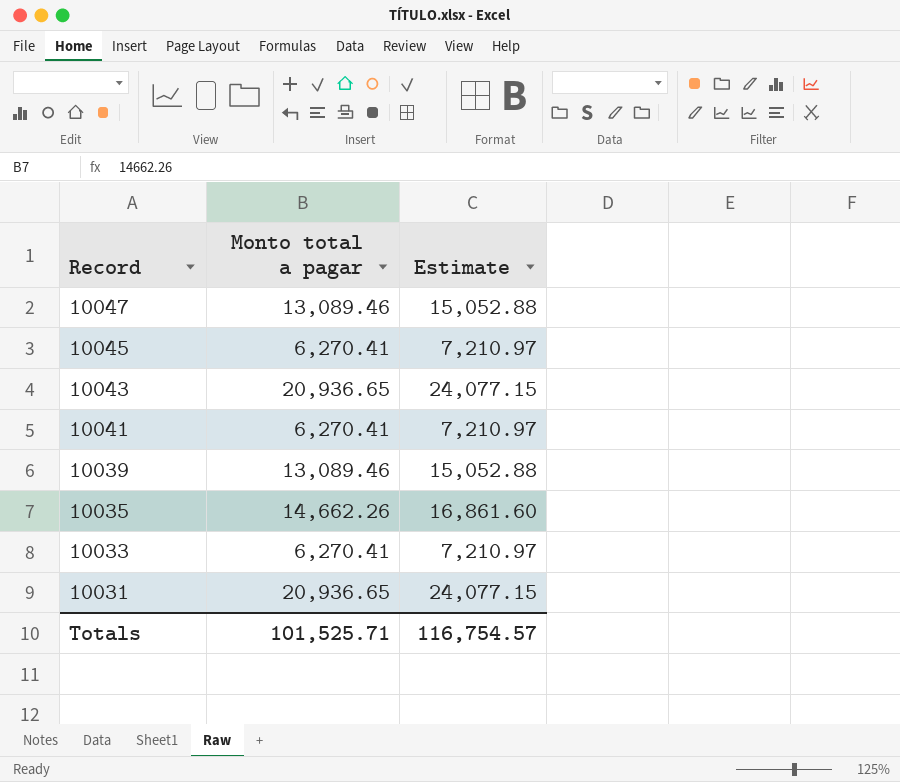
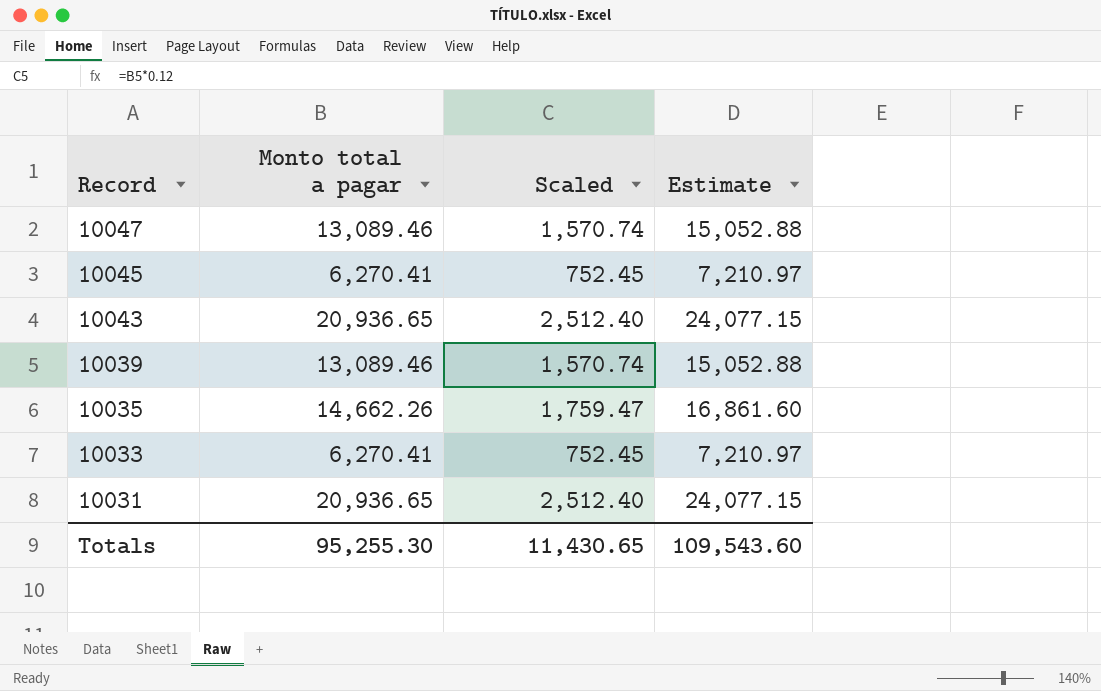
column Scaled | formula: none -> [Monto total a pagar] * 0.12
row 10041: 6,270.41 | 7,210.97 -> none
Totals | Monto total a pagar: 101,525.71 -> 95,255.30
Totals | Estimate: 116,754.57 -> 109,543.60

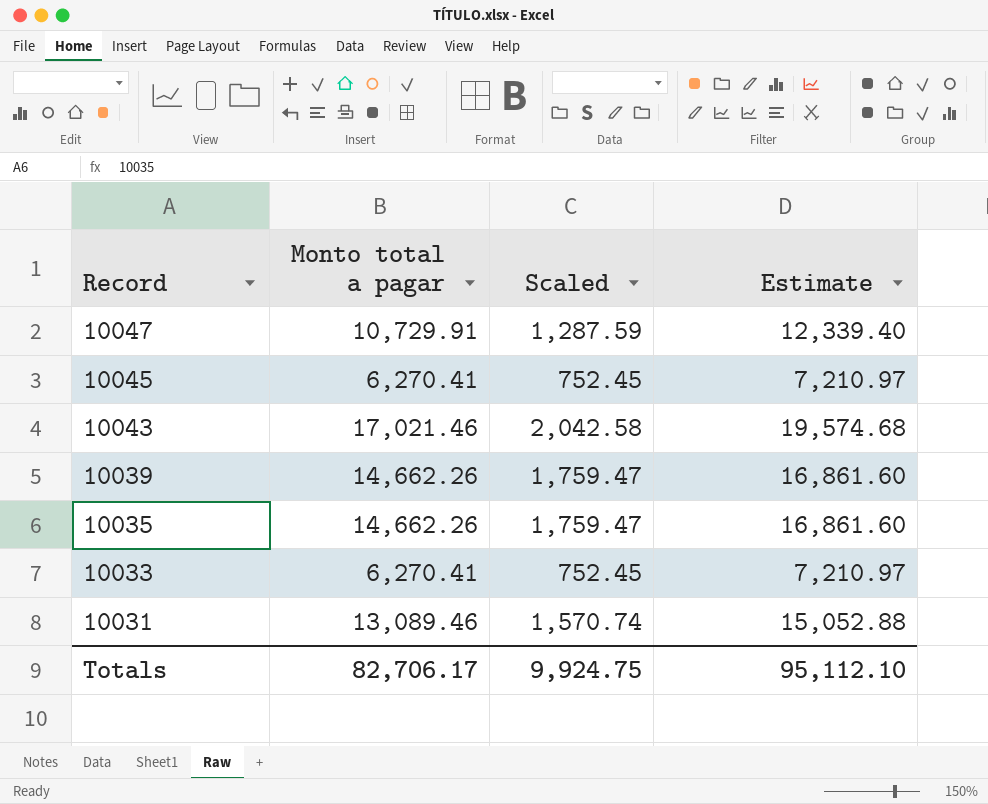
10047 | Monto total a pagar: 13,089.46 -> 10,729.91
10047 | Scaled: 1,570.74 -> 1,287.59
10047 | Estimate: 15,052.88 -> 12,339.40
10043 | Monto total a pagar: 20,936.65 -> 17,021.46
10043 | Scaled: 2,512.40 -> 2,042.58
10043 | Estimate: 24,077.15 -> 19,574.68
10039 | Monto total a pagar: 13,089.46 -> 14,662.26
10039 | Scaled: 1,570.74 -> 1,759.47
10039 | Estimate: 15,052.88 -> 16,861.60
10031 | Monto total a pagar: 20,936.65 -> 13,089.46
10031 | Scaled: 2,512.40 -> 1,570.74
10031 | Estimate: 24,077.15 -> 15,052.88
Totals | Monto total a pagar: 95,255.30 -> 82,706.17
Totals | Scaled: 11,430.65 -> 9,924.75
Totals | Estimate: 109,543.60 -> 95,112.10

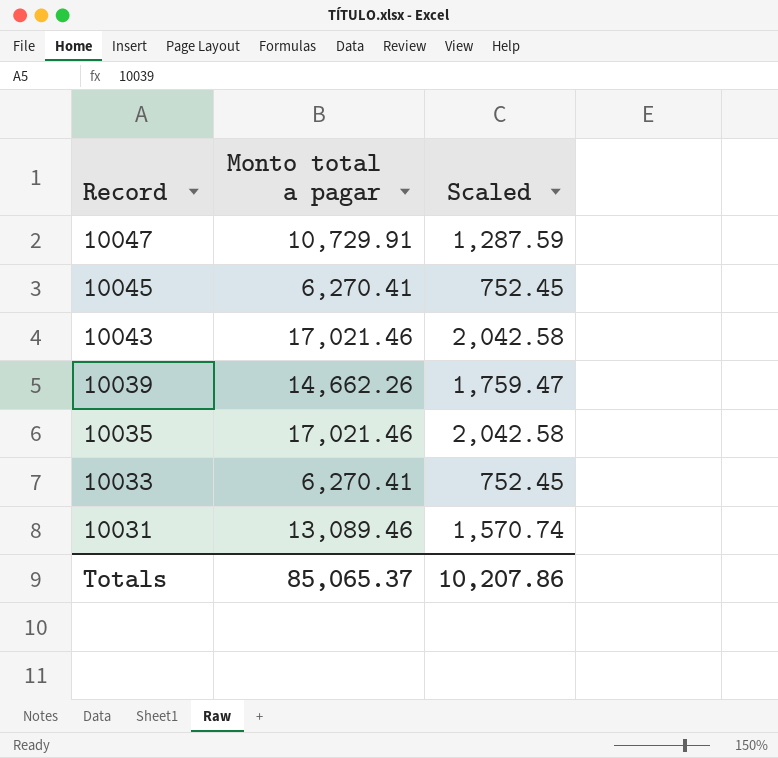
column Estimate | formula: [Monto total a pagar] * 1.15 -> none
10035 | Monto total a pagar: 14,662.26 -> 17,021.46
10035 | Scaled: 1,759.47 -> 2,042.58
Totals | Monto total a pagar: 82,706.17 -> 85,065.37
Totals | Scaled: 9,924.75 -> 10,207.86

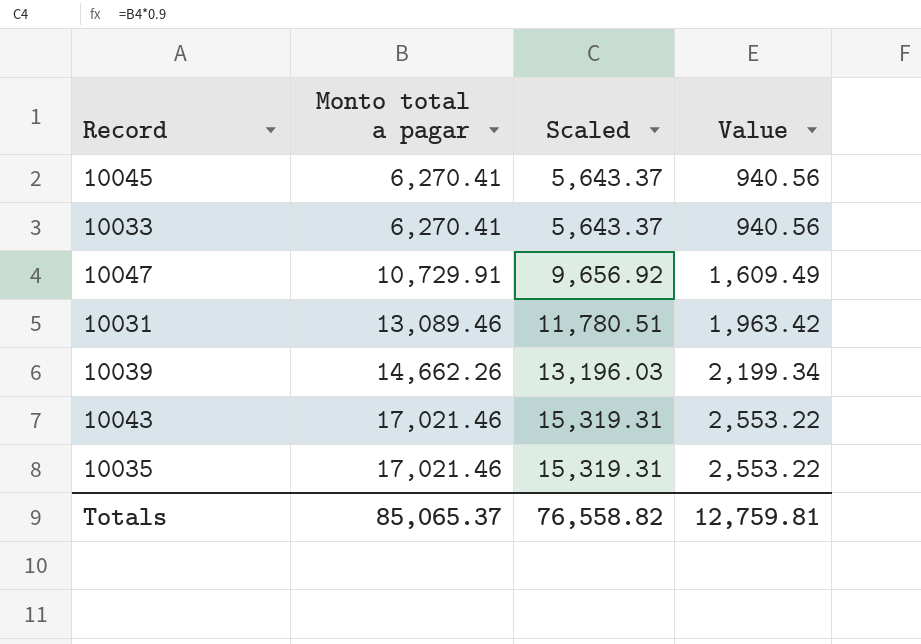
row order: Record descending -> Monto total a pagar ascending
column Scaled | formula: [Monto total a pagar] * 0.12 -> [Monto total a pagar] * 0.9
column Value | formula: none -> [Monto total a pagar] * 0.15
Totals | Scaled: 10,207.86 -> 76,558.82

